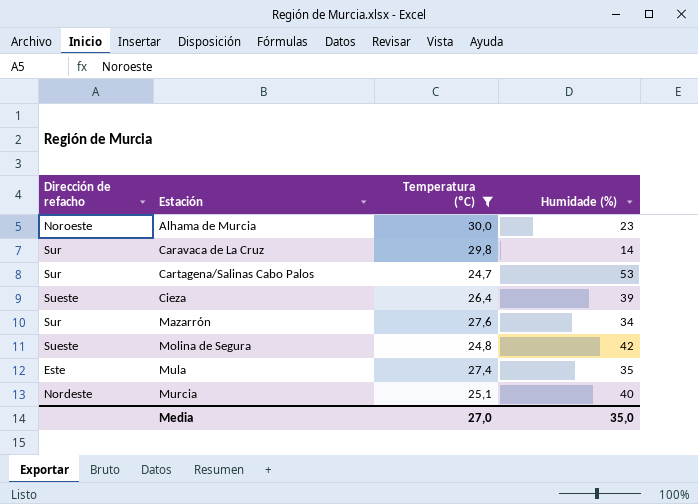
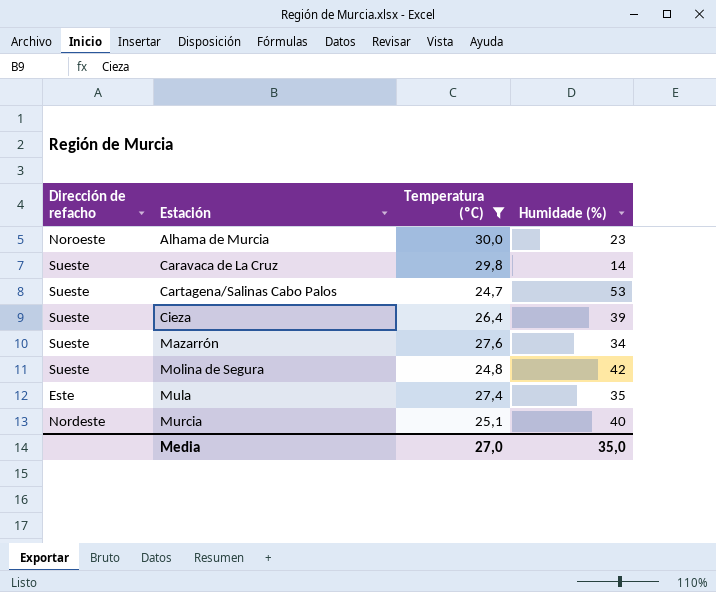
Caravaca de La Cruz | Dirección de refacho: Sur -> Sueste
Cartagena/Salinas Cabo Palos | Dirección de refacho: Sur -> Sueste
Mazarrón | Dirección de refacho: Sur -> Sueste

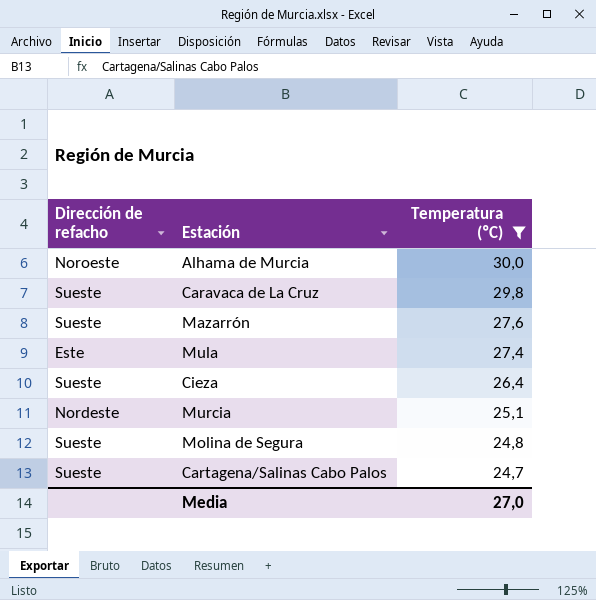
row order: Estación ascending -> Temperatura (ºC) descending
column Humidade (%) | position: 4 -> none

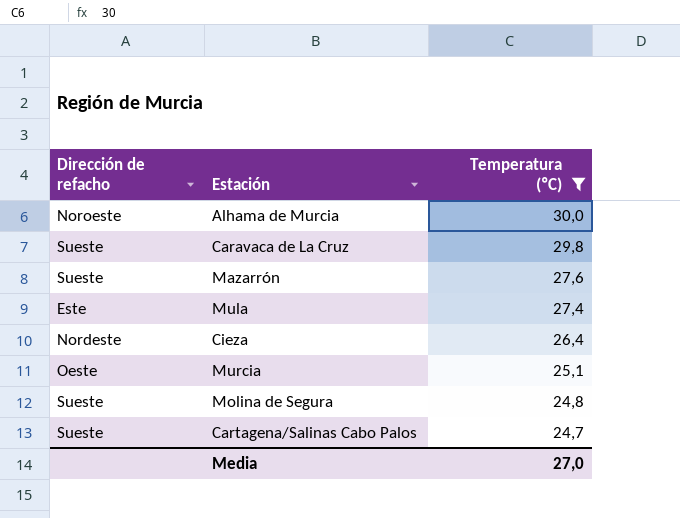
Cieza | Dirección de refacho: Sueste -> Nordeste
Murcia | Dirección de refacho: Nordeste -> Oeste

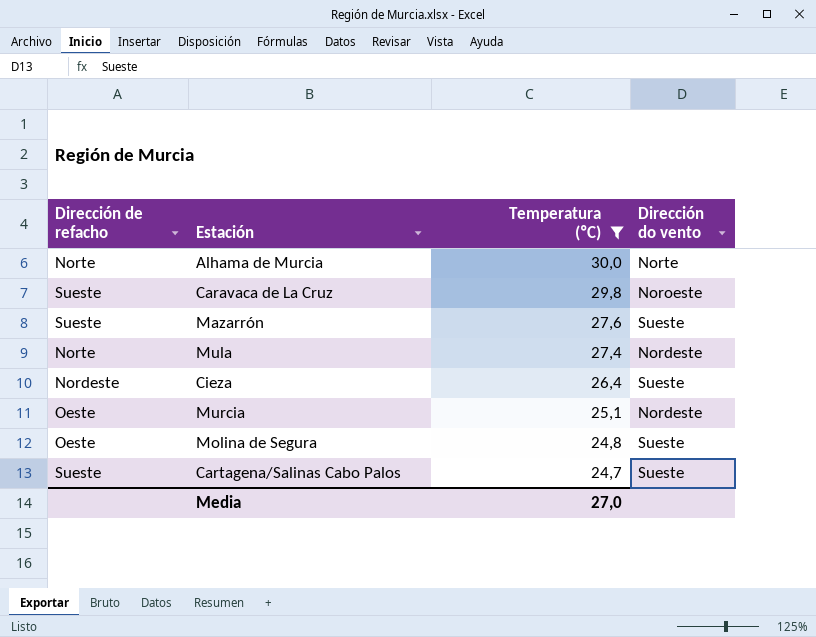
column Dirección do vento | position: none -> 4
Alhama de Murcia | Dirección de refacho: Noroeste -> Norte
Mula | Dirección de refacho: Este -> Norte
Molina de Segura | Dirección de refacho: Sueste -> Oeste

